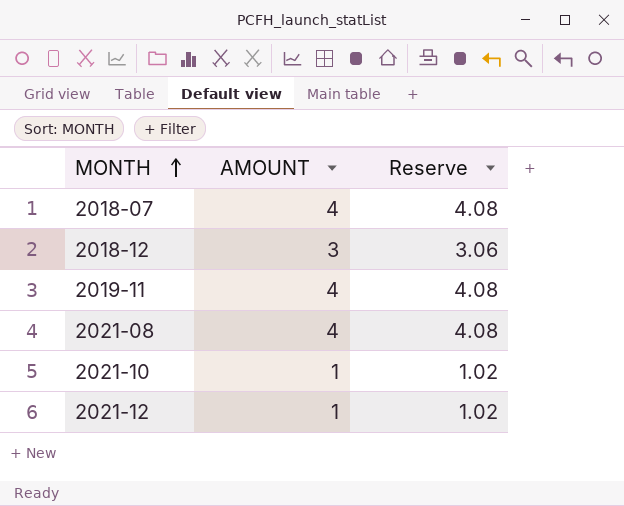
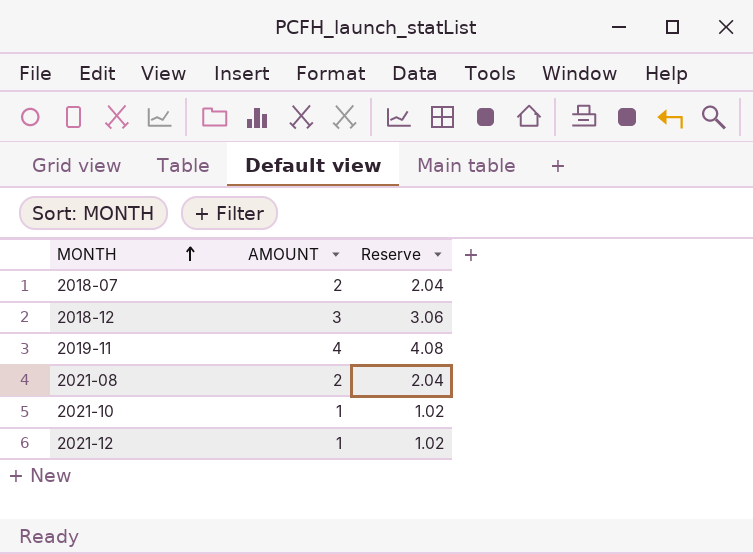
2018-07 | AMOUNT: 4 -> 2
2018-07 | Reserve: 4.08 -> 2.04
2021-08 | AMOUNT: 4 -> 2
2021-08 | Reserve: 4.08 -> 2.04

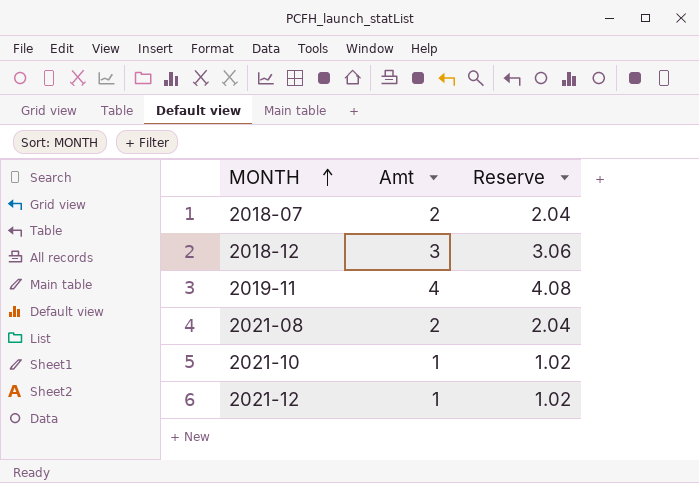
column name: AMOUNT -> Amt

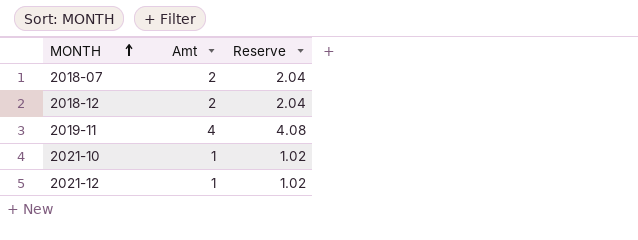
row 2021-08: 2 | 2.04 -> none
2018-12 | Amt: 3 -> 2
2018-12 | Reserve: 3.06 -> 2.04

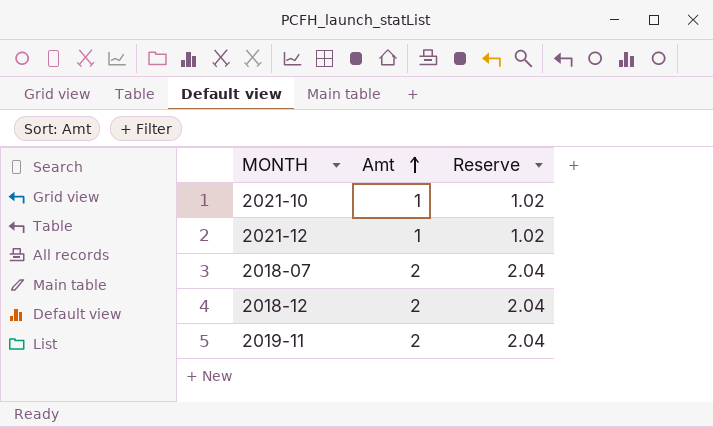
row order: MONTH ascending -> Amt ascending
2019-11 | Amt: 4 -> 2
2019-11 | Reserve: 4.08 -> 2.04

